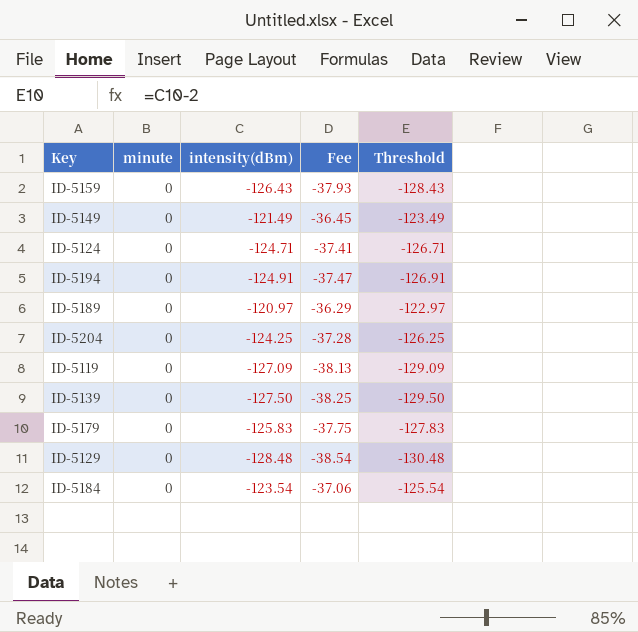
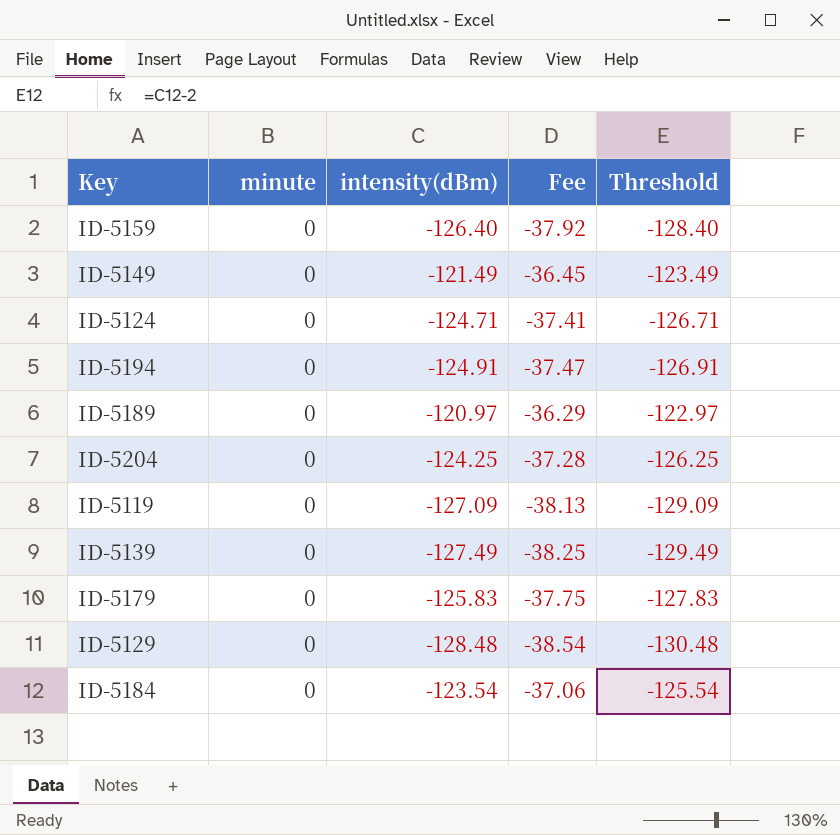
ID-5159 | intensity(dBm): -126.43 -> -126.40
ID-5159 | Fee: -37.93 -> -37.92
ID-5159 | Threshold: -128.43 -> -128.40
ID-5139 | intensity(dBm): -127.50 -> -127.49
ID-5139 | Threshold: -129.50 -> -129.49

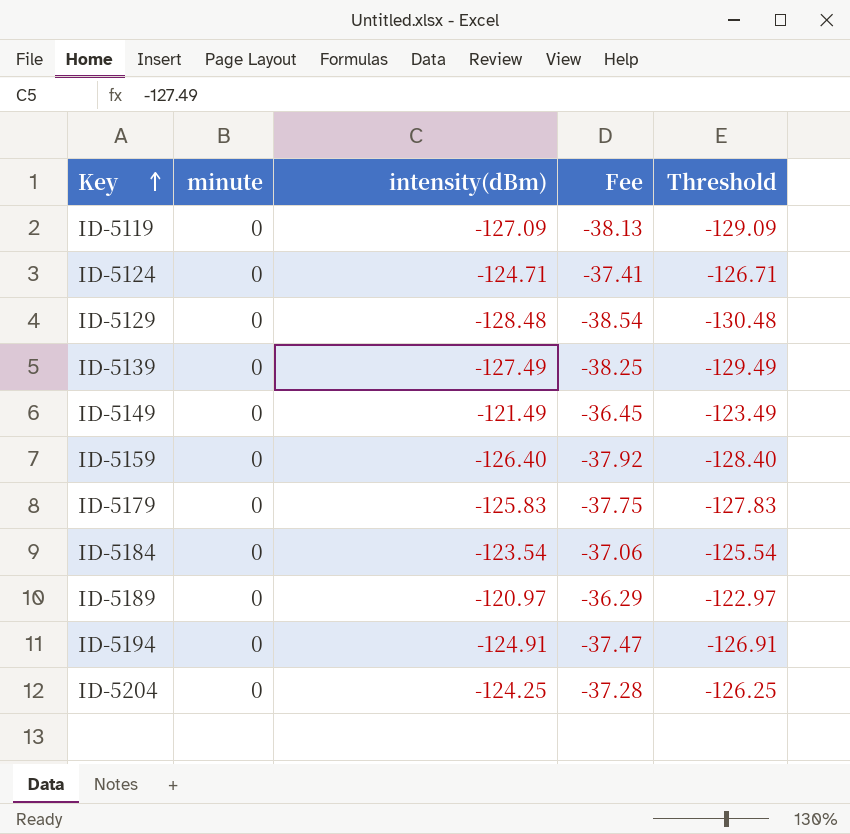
row order: none -> Key ascending

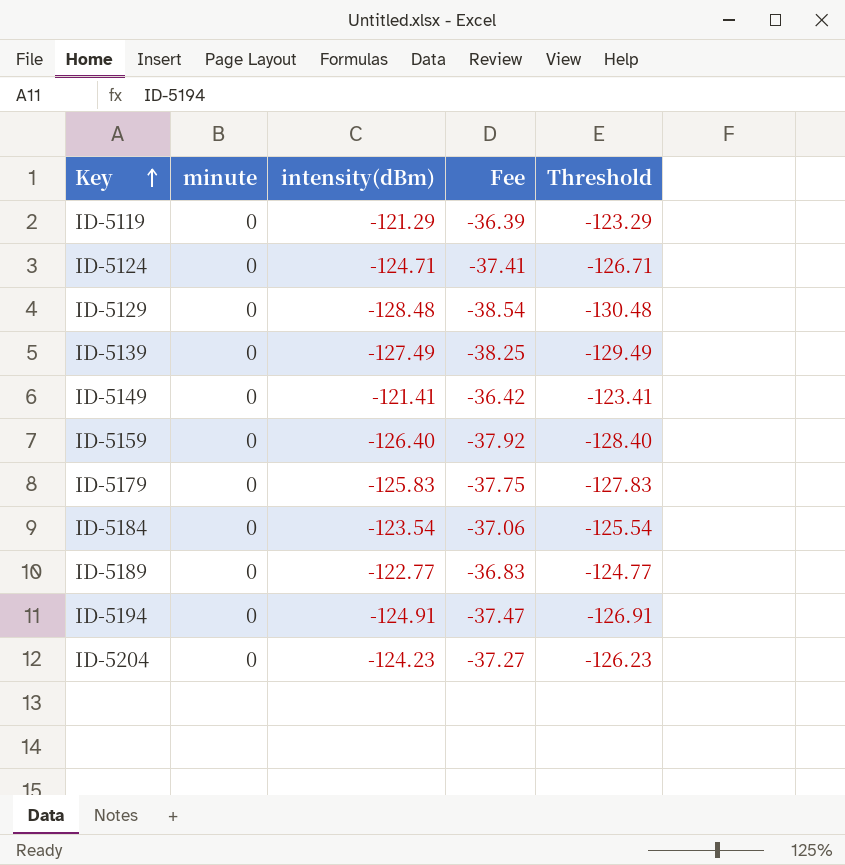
ID-5119 | intensity(dBm): -127.09 -> -121.29
ID-5119 | Fee: -38.13 -> -36.39
ID-5119 | Threshold: -129.09 -> -123.29
ID-5149 | intensity(dBm): -121.49 -> -121.41
ID-5149 | Fee: -36.45 -> -36.42
ID-5149 | Threshold: -123.49 -> -123.41
ID-5189 | intensity(dBm): -120.97 -> -122.77
ID-5189 | Fee: -36.29 -> -36.83
ID-5189 | Threshold: -122.97 -> -124.77
ID-5204 | intensity(dBm): -124.25 -> -124.23
ID-5204 | Fee: -37.28 -> -37.27
ID-5204 | Threshold: -126.25 -> -126.23

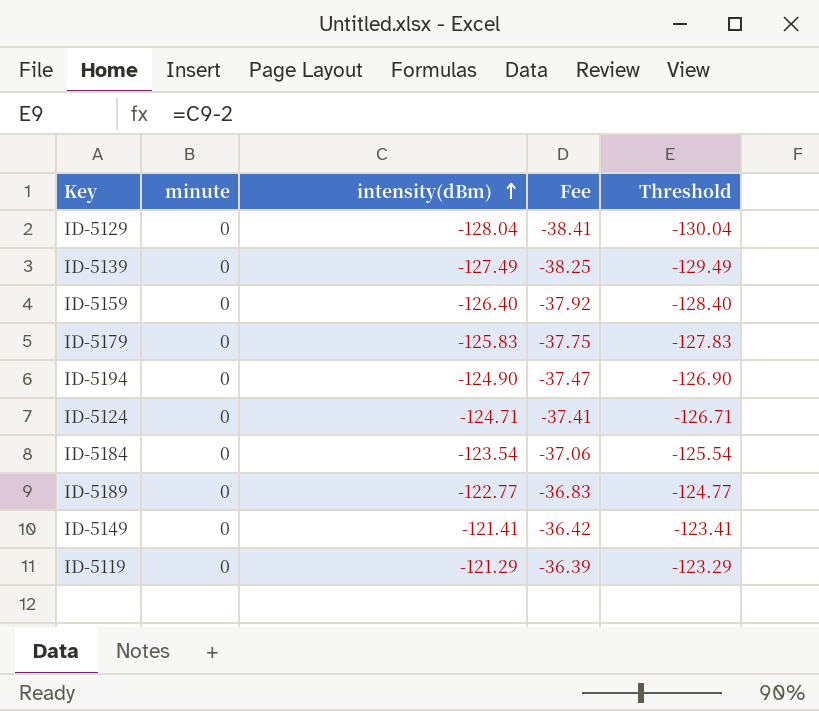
row order: Key ascending -> intensity(dBm) ascending
row ID-5204: 0 | -124.23 | -37.27 | -126.23 -> none
ID-5129 | intensity(dBm): -128.48 -> -128.04
ID-5129 | Fee: -38.54 -> -38.41
ID-5129 | Threshold: -130.48 -> -130.04
ID-5194 | intensity(dBm): -124.91 -> -124.90
ID-5194 | Threshold: -126.91 -> -126.90

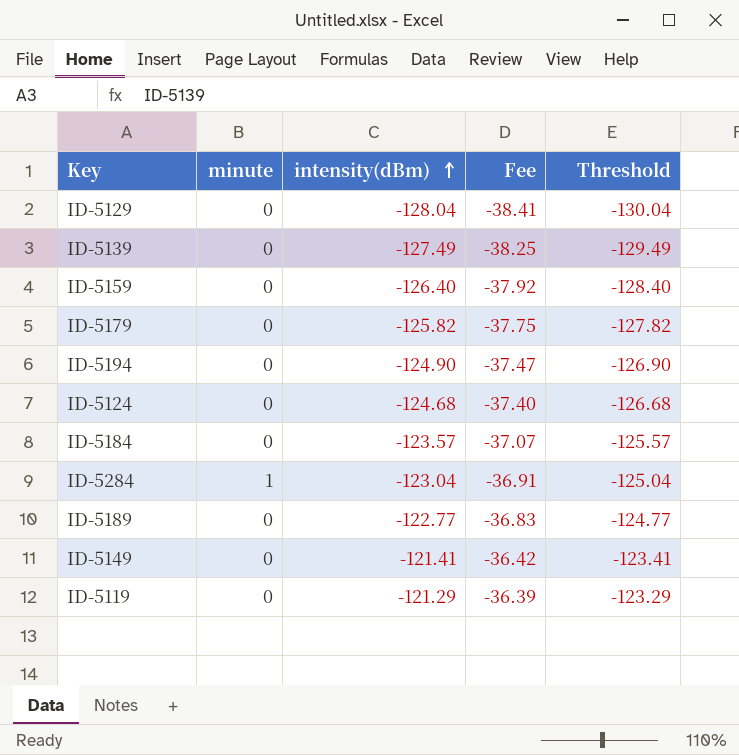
ID-5179 | intensity(dBm): -125.83 -> -125.82
ID-5179 | Threshold: -127.83 -> -127.82
ID-5124 | intensity(dBm): -124.71 -> -124.68
ID-5124 | Fee: -37.41 -> -37.40
ID-5124 | Threshold: -126.71 -> -126.68
ID-5184 | intensity(dBm): -123.54 -> -123.57
ID-5184 | Fee: -37.06 -> -37.07
ID-5184 | Threshold: -125.54 -> -125.57
row ID-5284: none -> 1 | -123.04 | -36.91 | -125.04

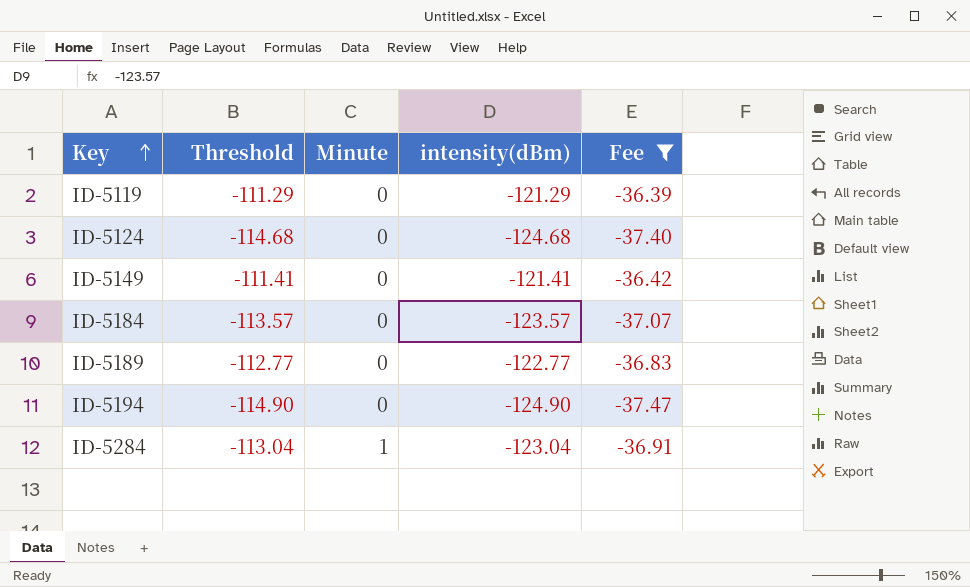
filter: none -> Fee >= -37.47
row order: intensity(dBm) ascending -> Key ascending
column Threshold | formula: [intensity(dBm)] - 2 -> [intensity(dBm)] + 10
column Threshold | position: 5 -> 2
column name: minute -> Minute

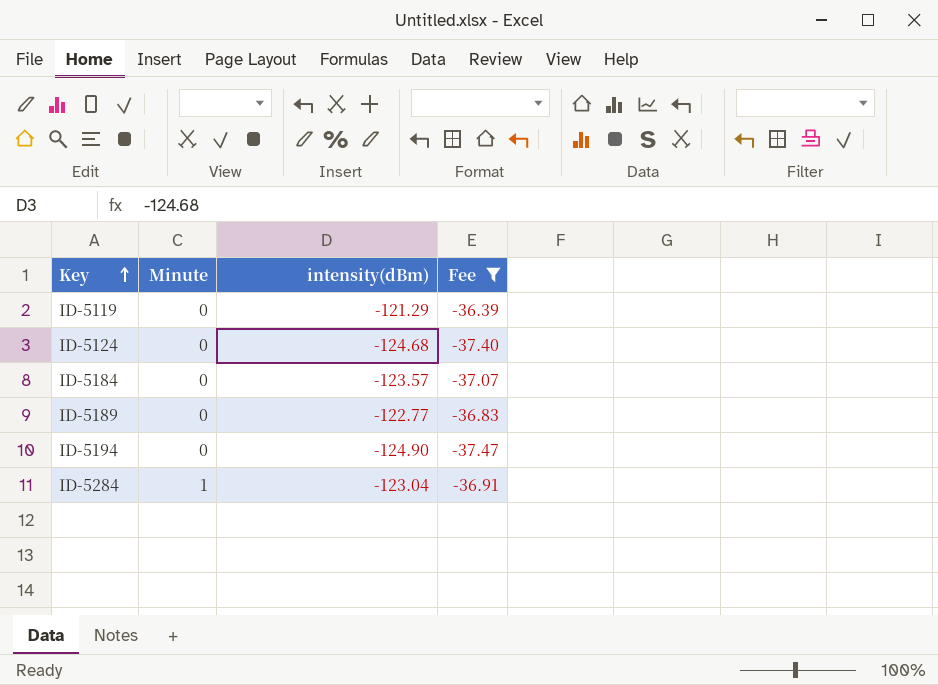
column Threshold | formula: [intensity(dBm)] + 10 -> none
row ID-5149: -111.41 | 0 | -121.41 | -36.42 -> none

